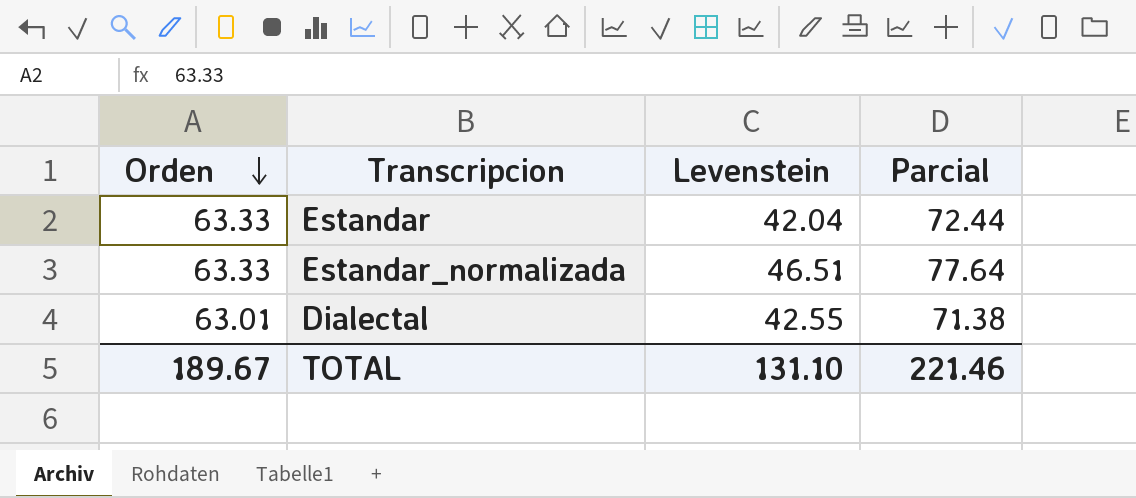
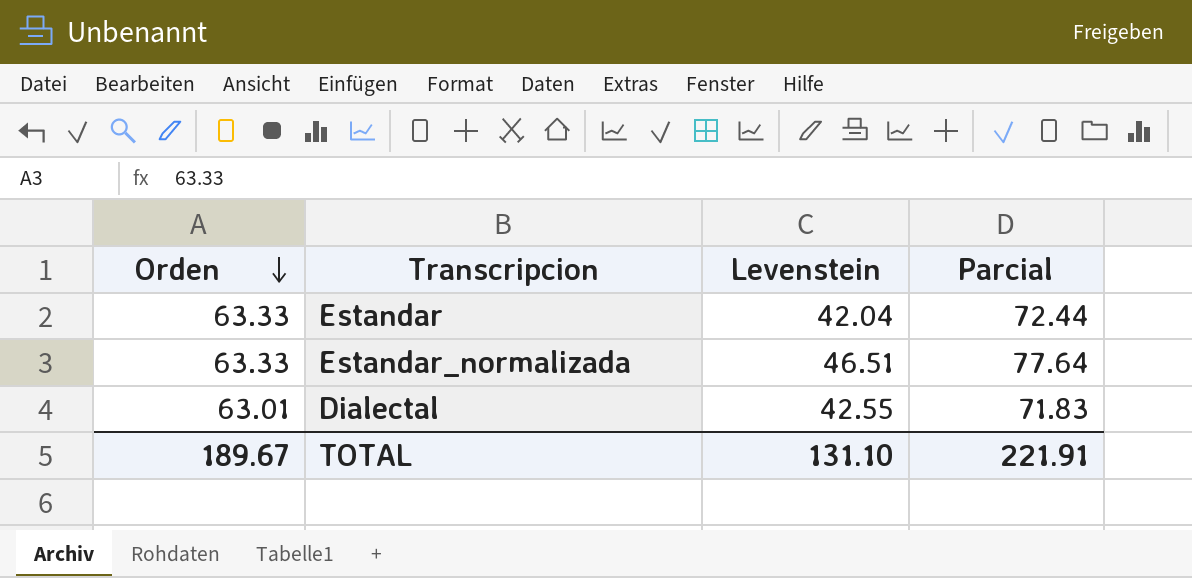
Dialectal | Parcial: 71.38 -> 71.83
TOTAL | Parcial: 221.46 -> 221.91

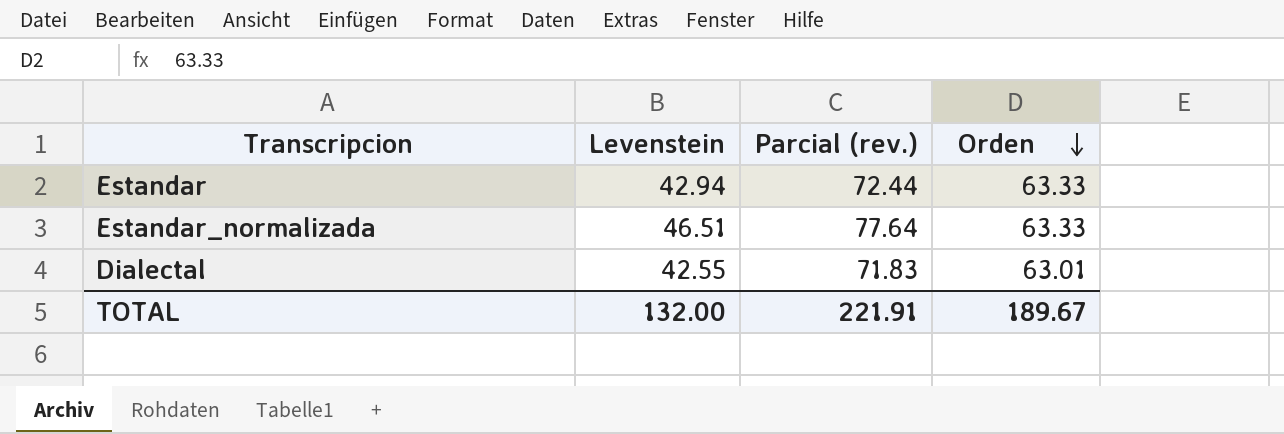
column name: Parcial -> Parcial (rev.)
column Orden | position: 1 -> 4
Estandar | Levenstein: 42.04 -> 42.94
TOTAL | Levenstein: 131.10 -> 132.00

